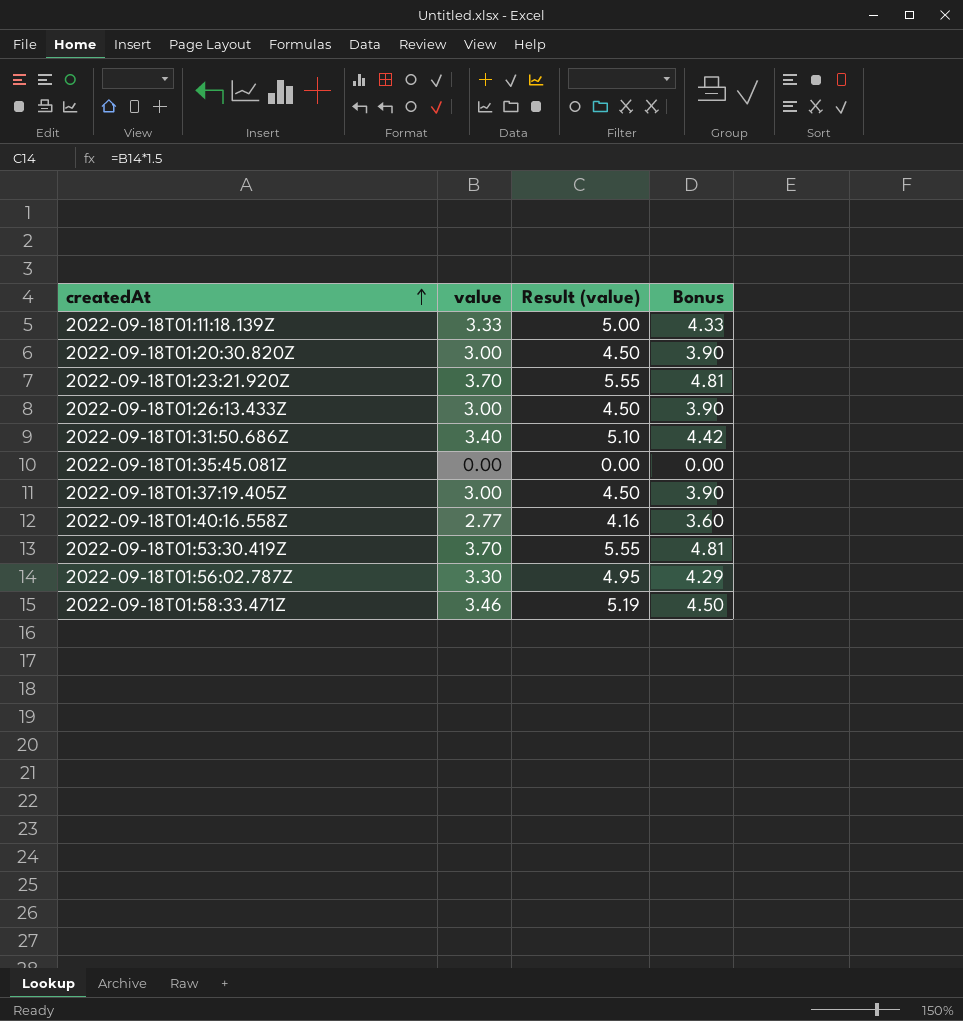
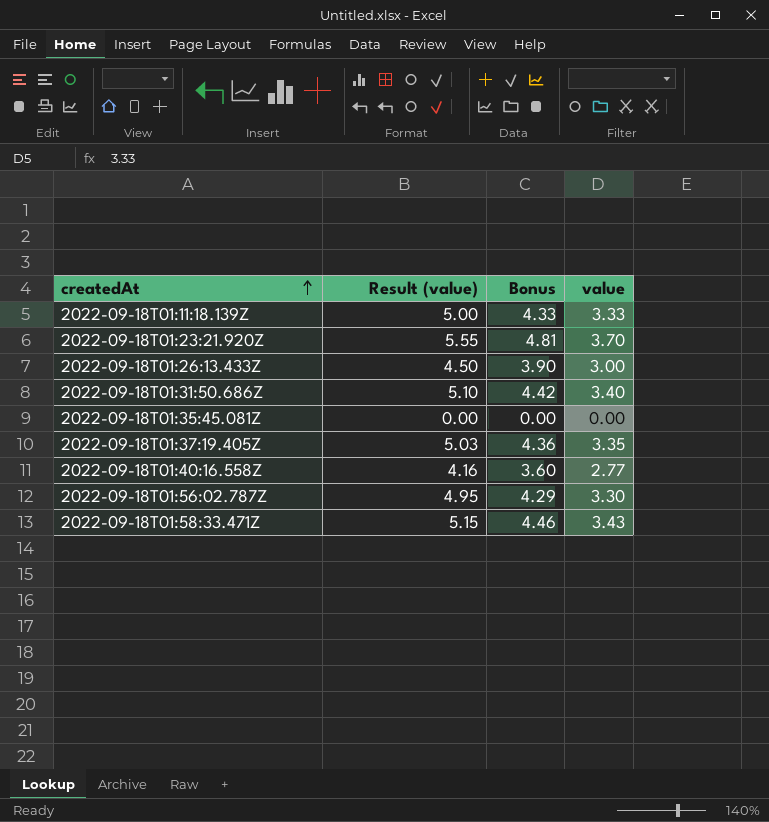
column value | position: 2 -> 4
row 2022-09-18T01:20:30.820Z: 3.00 | 4.50 | 3.90 -> none
row 2022-09-18T01:53:30.419Z: 3.70 | 5.55 | 4.81 -> none
2022-09-18T01:37:19.405Z | Result (value): 4.50 -> 5.03
2022-09-18T01:37:19.405Z | Bonus: 3.90 -> 4.36
2022-09-18T01:37:19.405Z | value: 3.00 -> 3.35
2022-09-18T01:58:33.471Z | Result (value): 5.19 -> 5.15
2022-09-18T01:58:33.471Z | Bonus: 4.50 -> 4.46
2022-09-18T01:58:33.471Z | value: 3.46 -> 3.43

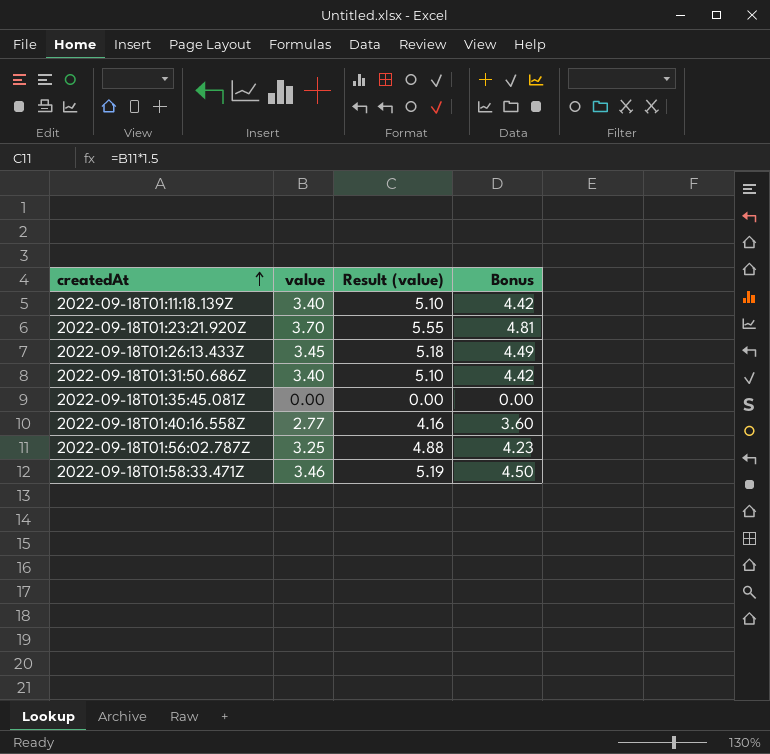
column value | position: 4 -> 2
row 2022-09-18T01:37:19.405Z: 5.03 | 4.36 | 3.35 -> none
2022-09-18T01:11:18.139Z | value: 3.33 -> 3.40
2022-09-18T01:11:18.139Z | Result (value): 5.00 -> 5.10
2022-09-18T01:11:18.139Z | Bonus: 4.33 -> 4.42
2022-09-18T01:26:13.433Z | value: 3.00 -> 3.45
2022-09-18T01:26:13.433Z | Result (value): 4.50 -> 5.18
2022-09-18T01:26:13.433Z | Bonus: 3.90 -> 4.49
2022-09-18T01:56:02.787Z | value: 3.30 -> 3.25
2022-09-18T01:56:02.787Z | Result (value): 4.95 -> 4.88
2022-09-18T01:56:02.787Z | Bonus: 4.29 -> 4.23
2022-09-18T01:58:33.471Z | value: 3.43 -> 3.46
2022-09-18T01:58:33.471Z | Result (value): 5.15 -> 5.19
2022-09-18T01:58:33.471Z | Bonus: 4.46 -> 4.50

